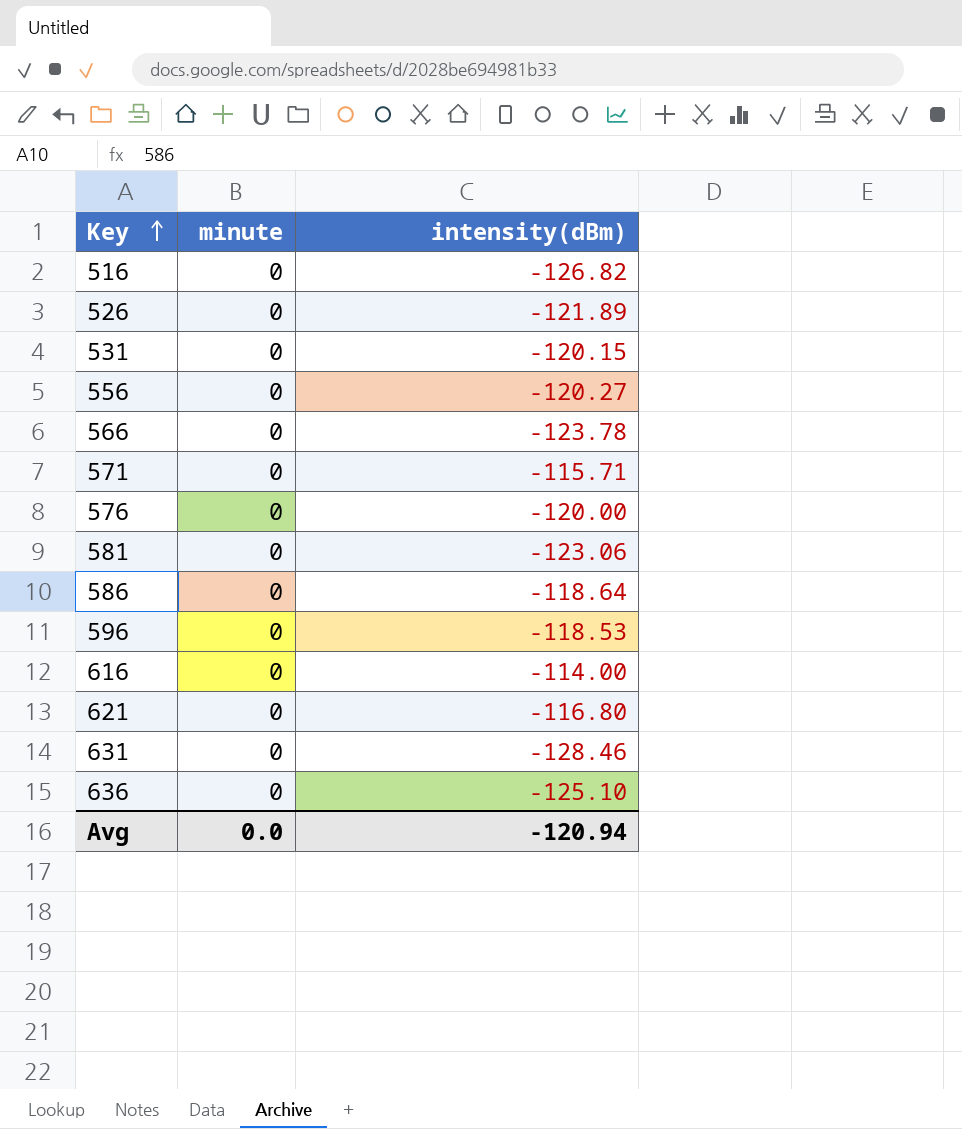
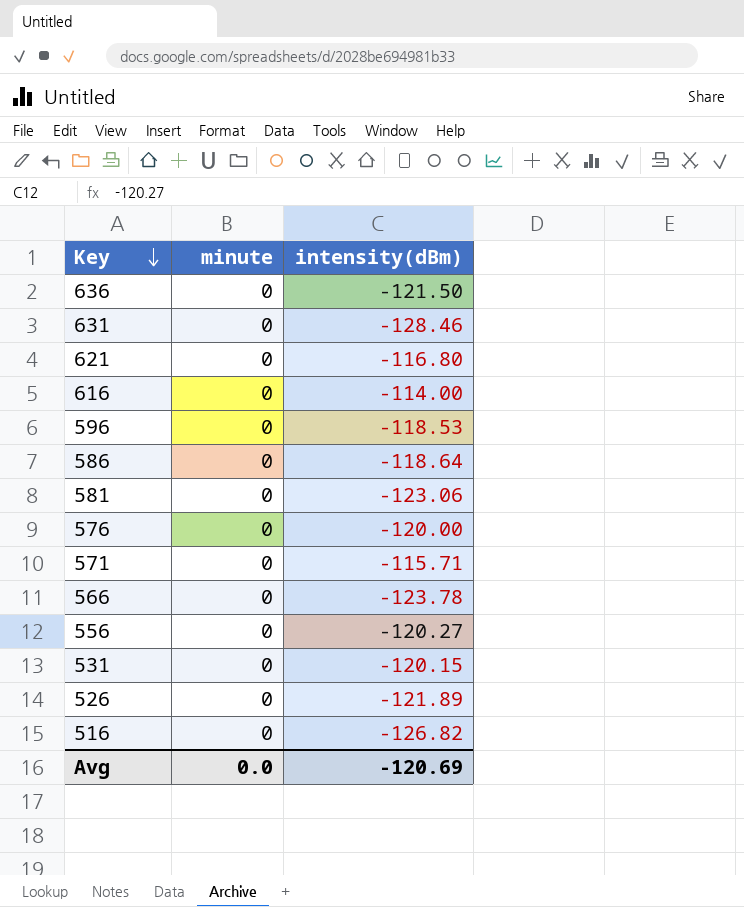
row order: Key ascending -> Key descending
636 | intensity(dBm): -125.10 -> -121.50
Avg | intensity(dBm): -120.94 -> -120.69

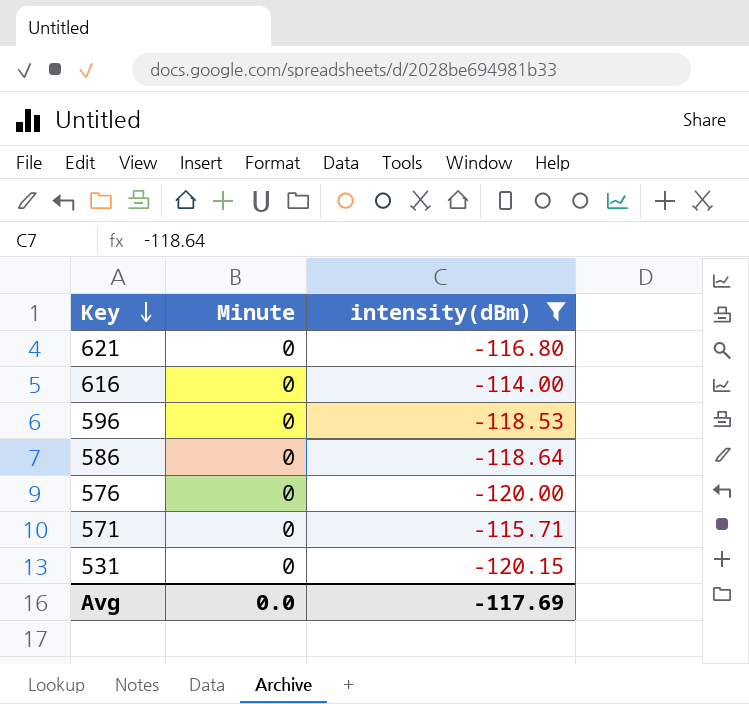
filter: none -> intensity(dBm) >= -120.15
column name: minute -> Minute
Avg | intensity(dBm): -120.69 -> -117.69

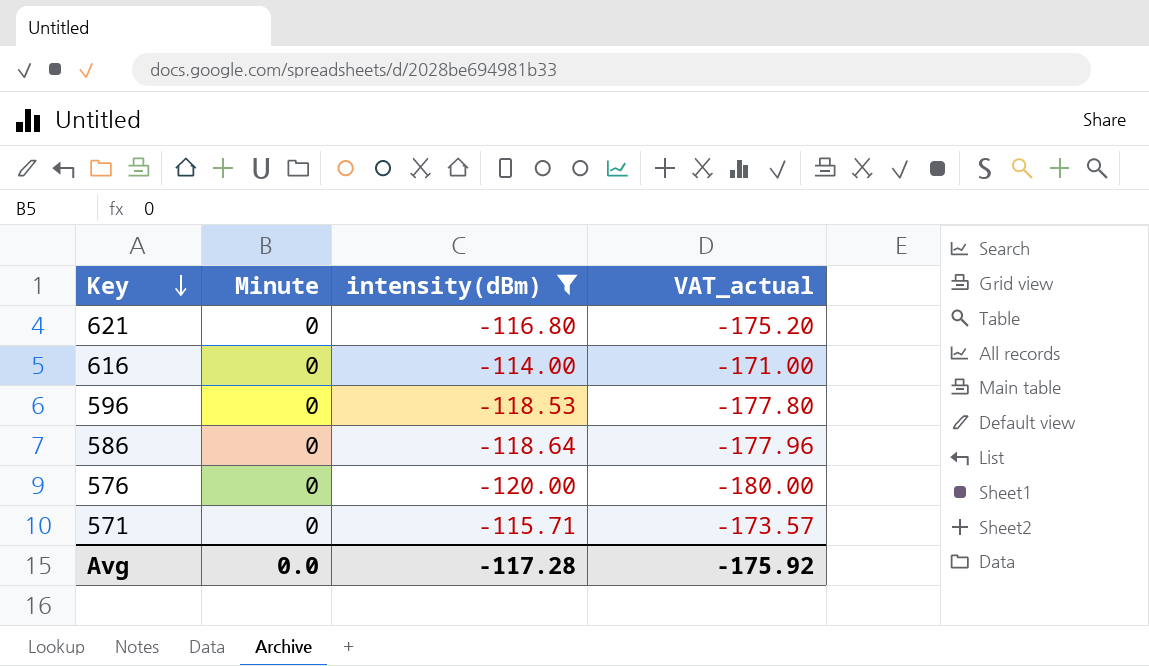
column VAT_actual | formula: none -> [intensity(dBm)] * 1.5
row 531: 0 | -120.15 -> none
Avg | intensity(dBm): -117.69 -> -117.28

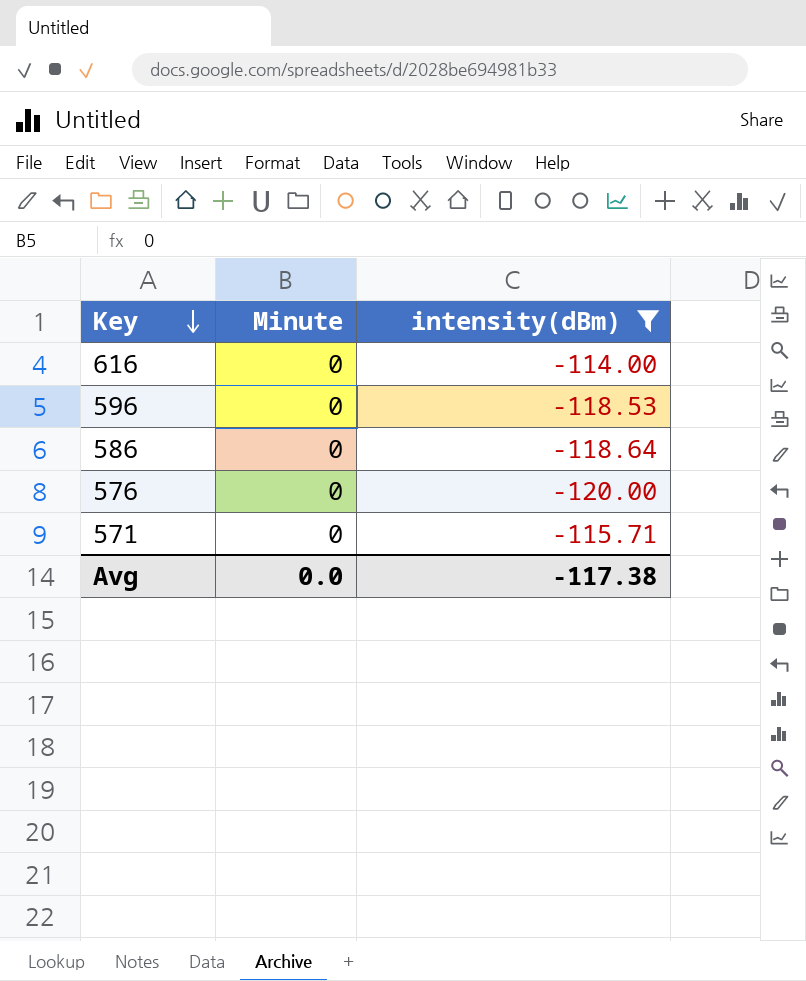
column VAT_actual | formula: [intensity(dBm)] * 1.5 -> none
row 621: 0 | -116.80 | -175.20 -> none
Avg | intensity(dBm): -117.28 -> -117.38

